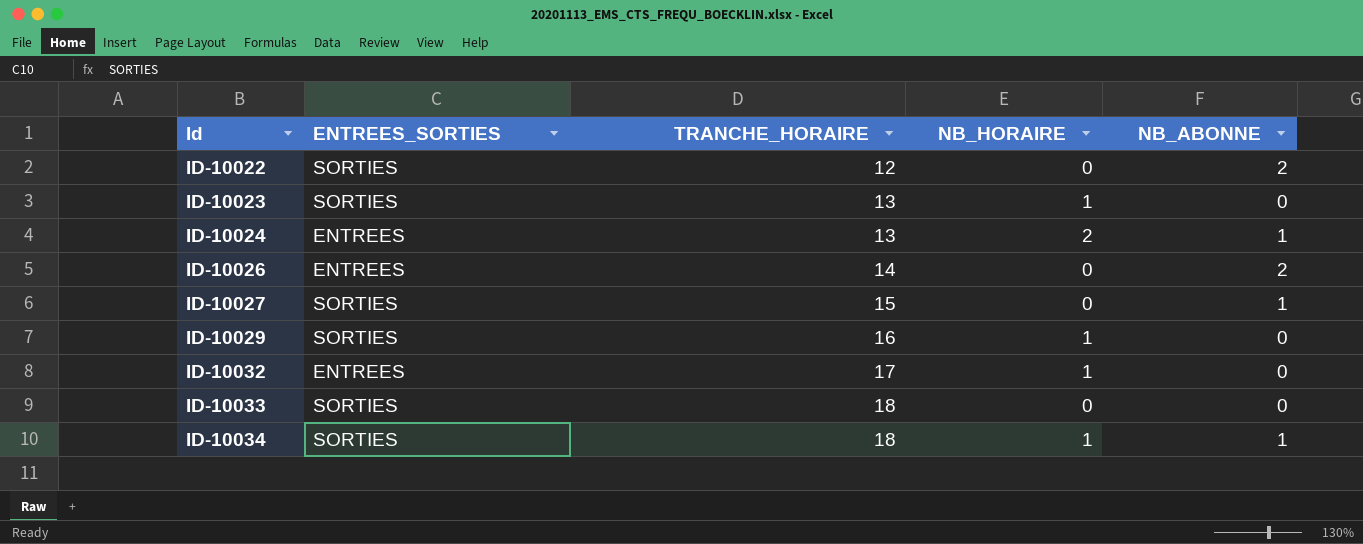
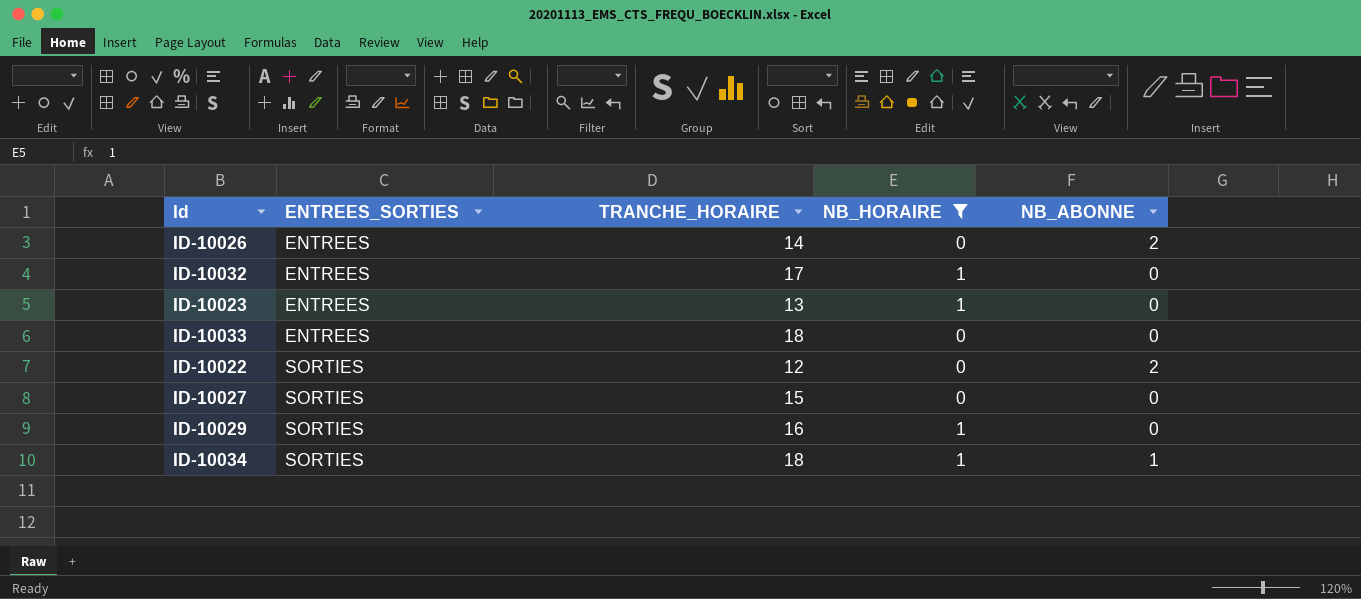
filter: none -> NB_HORAIRE != 2
row order: Id ascending -> ENTREES_SORTIES ascending
ID-10023 | ENTREES_SORTIES: SORTIES -> ENTREES
ID-10033 | ENTREES_SORTIES: SORTIES -> ENTREES
ID-10027 | NB_ABONNE: 1 -> 0

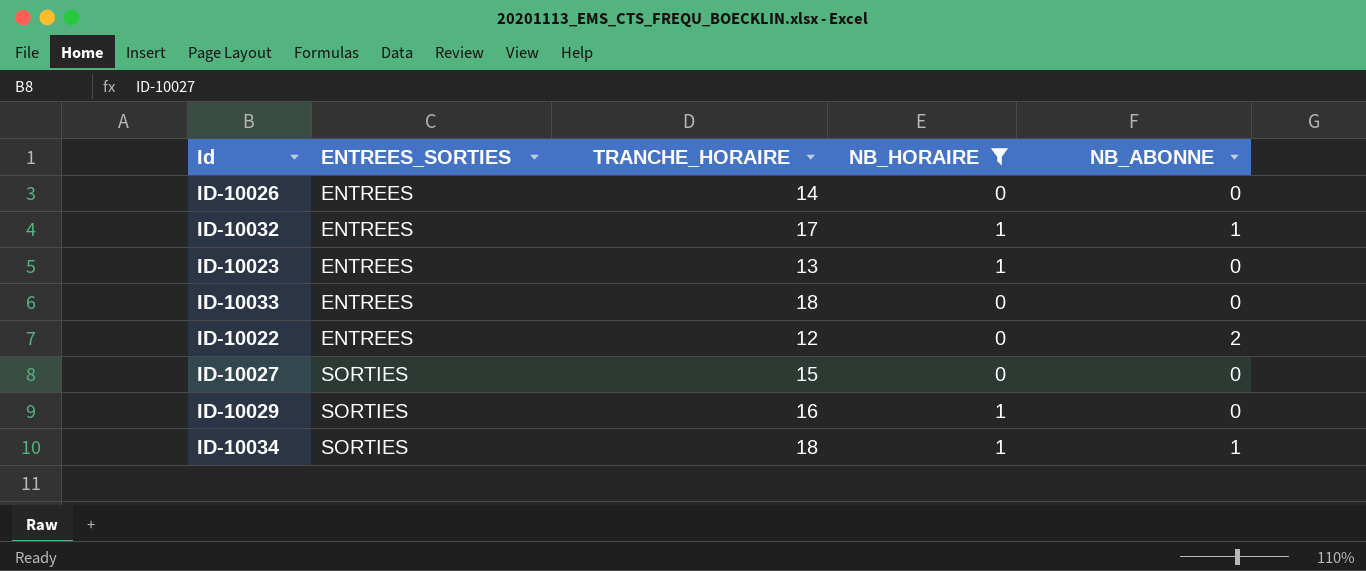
ID-10026 | NB_ABONNE: 2 -> 0
ID-10032 | NB_ABONNE: 0 -> 1
ID-10022 | ENTREES_SORTIES: SORTIES -> ENTREES

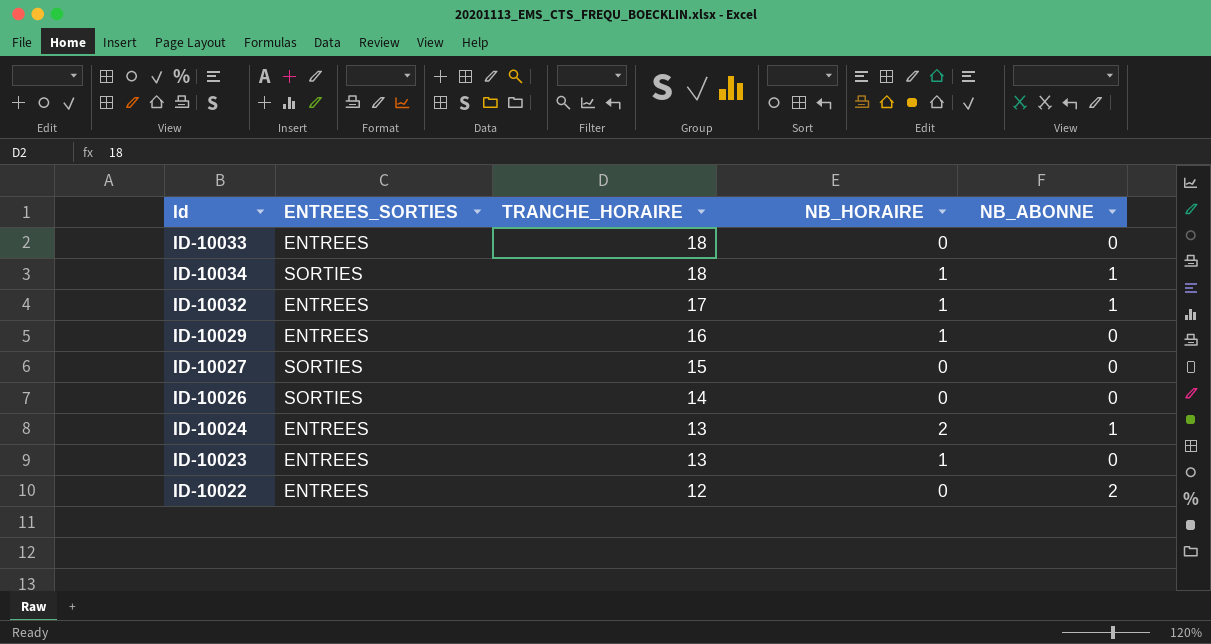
filter: NB_HORAIRE != 2 -> none
row order: ENTREES_SORTIES ascending -> TRANCHE_HORAIRE descending
ID-10029 | ENTREES_SORTIES: SORTIES -> ENTREES
ID-10026 | ENTREES_SORTIES: ENTREES -> SORTIES

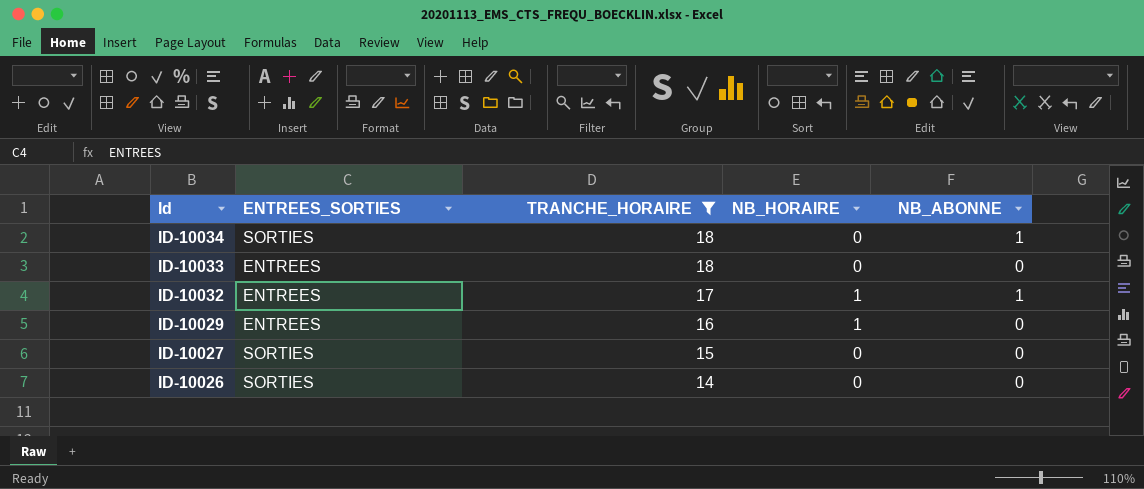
filter: none -> TRANCHE_HORAIRE >= 14
row order: TRANCHE_HORAIRE descending -> Id descending
ID-10034 | NB_HORAIRE: 1 -> 0

